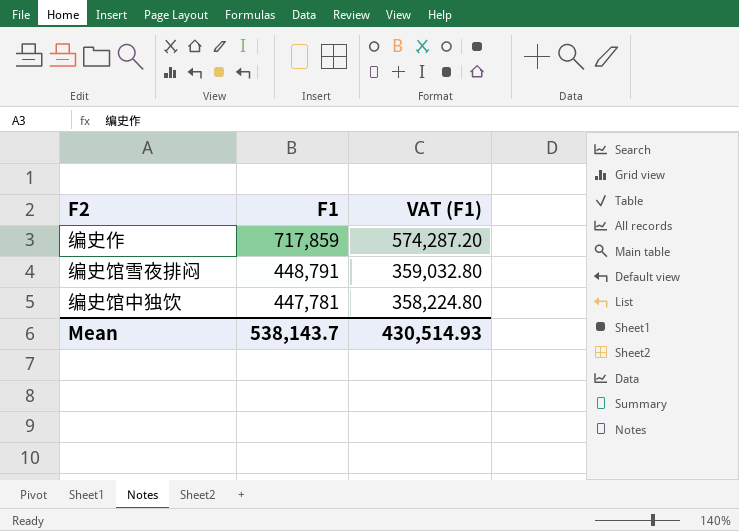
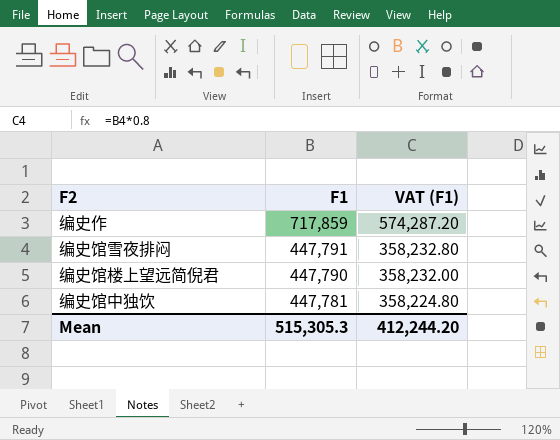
编史馆雪夜排闷 | F1: 448,791 -> 447,791
编史馆雪夜排闷 | VAT (F1): 359,032.80 -> 358,232.80
row 编史馆楼上望远简倪君: none -> 447,790 | 358,232.00
Mean | F1: 538,143.7 -> 515,305.3
Mean | VAT (F1): 430,514.93 -> 412,244.20

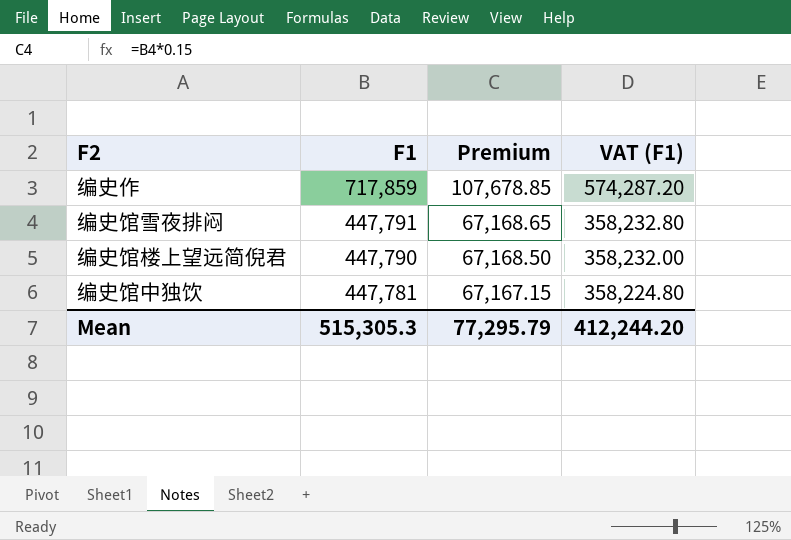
column Premium | formula: none -> [F1] * 0.15

